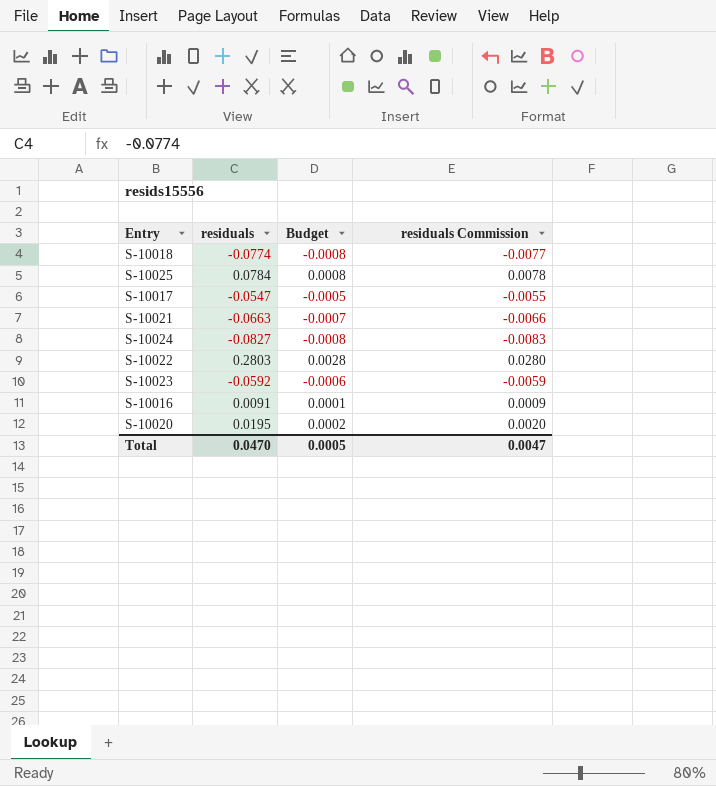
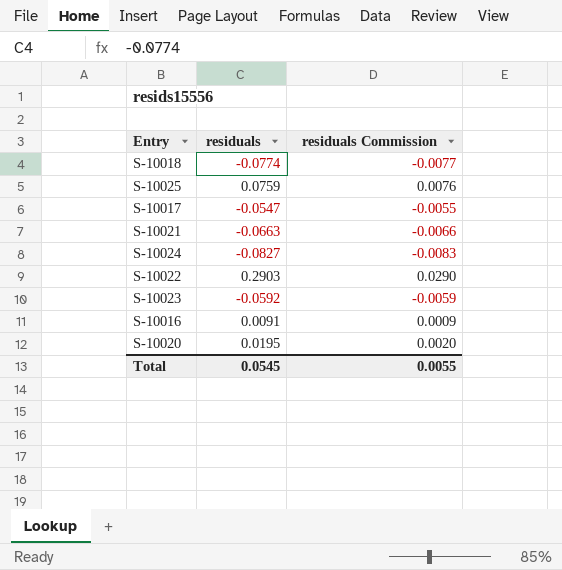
column Budget | formula: [residuals] * 0.01 -> none
S-10025 | residuals: 0.0784 -> 0.0759
S-10025 | residuals Commission: 0.0078 -> 0.0076
S-10022 | residuals: 0.2803 -> 0.2903
S-10022 | residuals Commission: 0.0280 -> 0.0290
Total | residuals: 0.0470 -> 0.0545
Total | residuals Commission: 0.0047 -> 0.0055

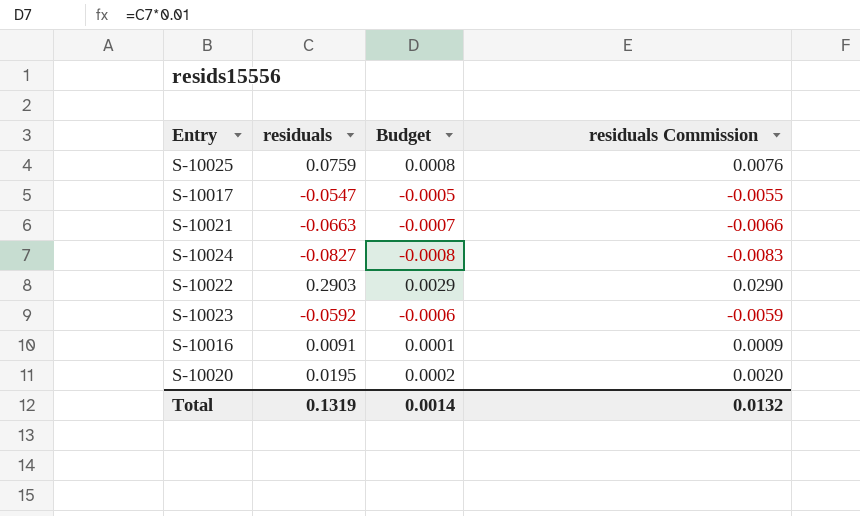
column Budget | formula: none -> [residuals] * 0.01
row S-10018: -0.0774 | -0.0077 -> none
Total | residuals: 0.0545 -> 0.1319
Total | residuals Commission: 0.0055 -> 0.0132

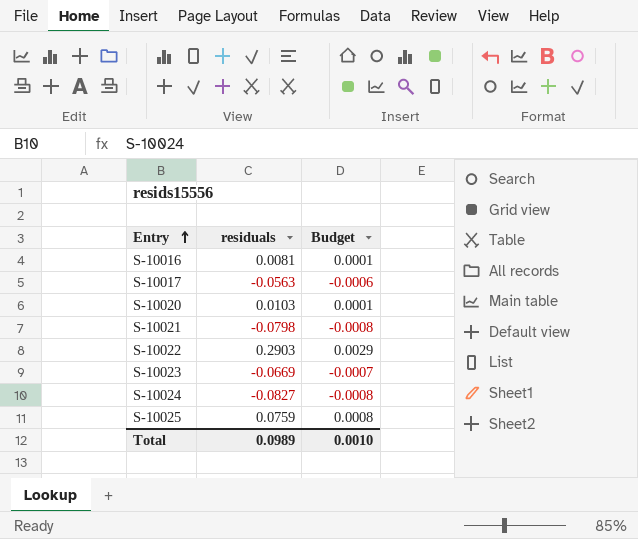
row order: none -> Entry ascending
column residuals Commission | formula: [residuals] * 0.1 -> none
S-10016 | residuals: 0.0091 -> 0.0081
S-10017 | residuals: -0.0547 -> -0.0563
S-10017 | Budget: -0.0005 -> -0.0006
S-10020 | residuals: 0.0195 -> 0.0103
S-10020 | Budget: 0.0002 -> 0.0001
S-10021 | residuals: -0.0663 -> -0.0798
S-10021 | Budget: -0.0007 -> -0.0008
S-10023 | residuals: -0.0592 -> -0.0669
S-10023 | Budget: -0.0006 -> -0.0007
Total | residuals: 0.1319 -> 0.0989
Total | Budget: 0.0014 -> 0.0010

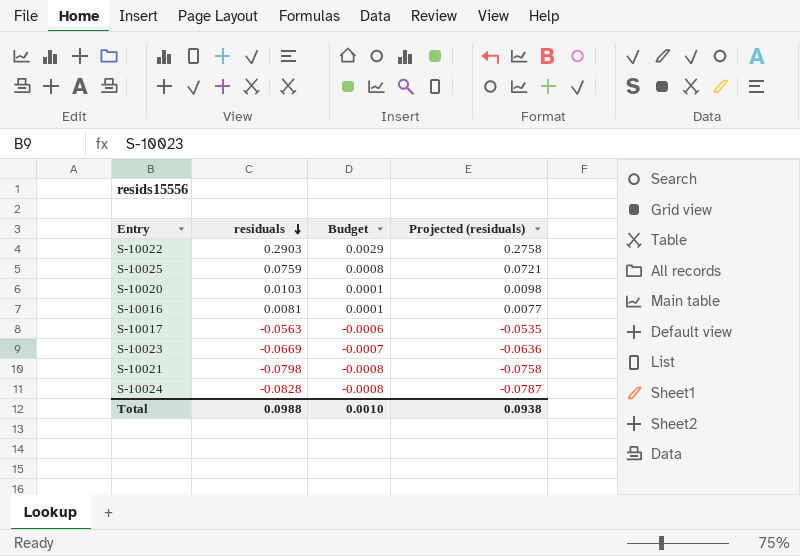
row order: Entry ascending -> residuals descending
column Projected (residuals) | formula: none -> [residuals] * 0.95
S-10024 | residuals: -0.0827 -> -0.0828
Total | residuals: 0.0989 -> 0.0988

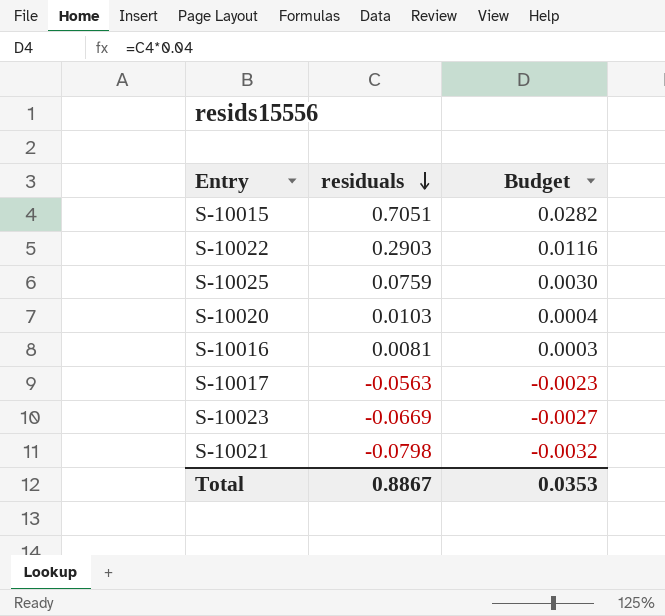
column Projected (residuals) | formula: [residuals] * 0.95 -> none
column Budget | formula: [residuals] * 0.01 -> [residuals] * 0.04
row S-10024: -0.0828 | -0.0008 | -0.0787 -> none
row S-10015: none -> 0.7051 | 0.0282
Total | residuals: 0.0988 -> 0.8867
Total | Budget: 0.0010 -> 0.0353

